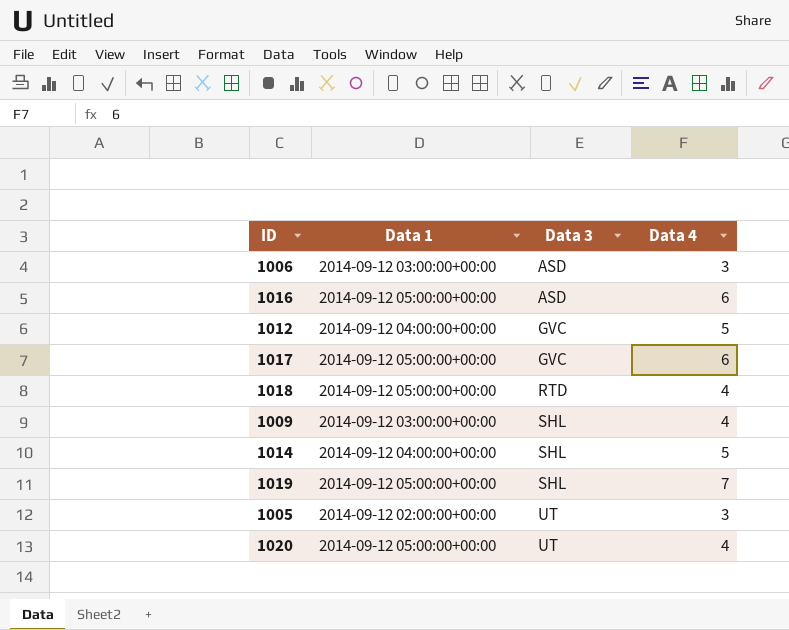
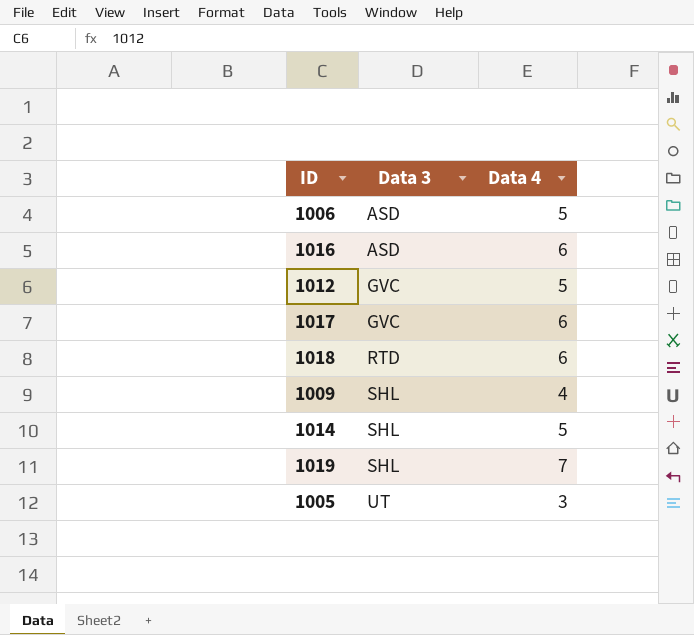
column Data 1 | position: 2 -> none
row 1020: 2014-09-12 05:00:00+00:00 | UT | 4 -> none
1006 | Data 4: 3 -> 5
1018 | Data 4: 4 -> 6

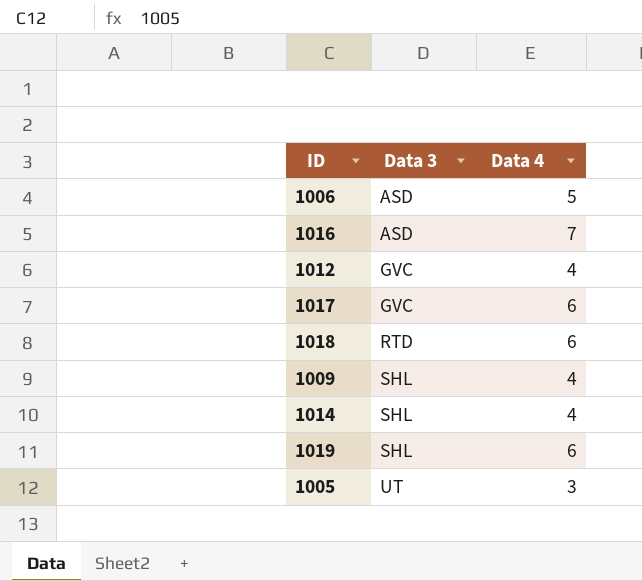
1016 | Data 4: 6 -> 7
1012 | Data 4: 5 -> 4
1014 | Data 4: 5 -> 4
1019 | Data 4: 7 -> 6

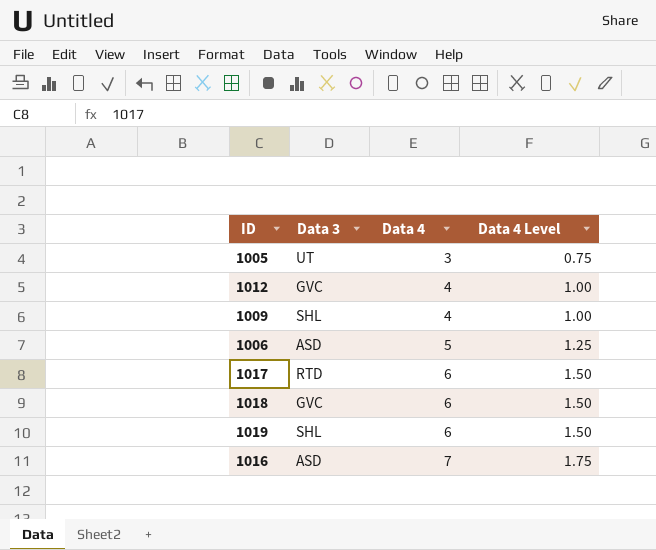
row order: Data 3 ascending -> Data 4 ascending
column Data 4 Level | formula: none -> [Data 4] * 0.25
row 1014: SHL | 4 -> none
1017 | Data 3: GVC -> RTD
1018 | Data 3: RTD -> GVC

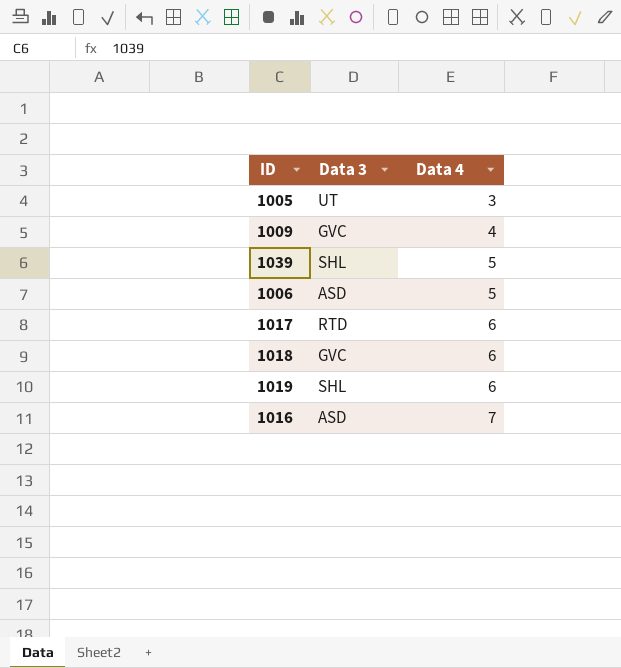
column Data 4 Level | formula: [Data 4] * 0.25 -> none
row 1012: GVC | 4 | 1.00 -> none
1009 | Data 3: SHL -> GVC
row 1039: none -> SHL | 5

